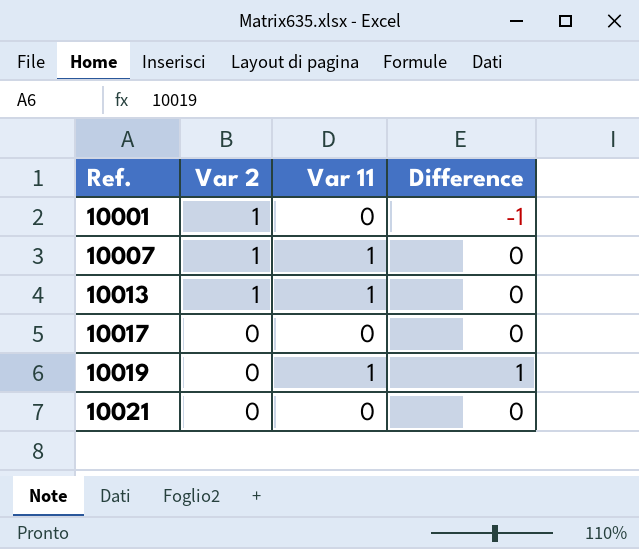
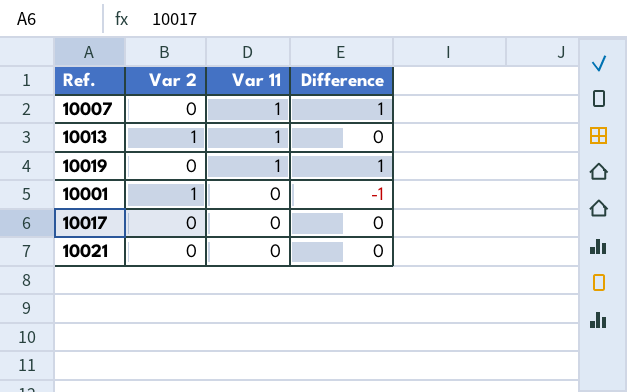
row order: Ref. ascending -> Var 11 descending
10007 | Var 2: 1 -> 0
10007 | Difference: 0 -> 1

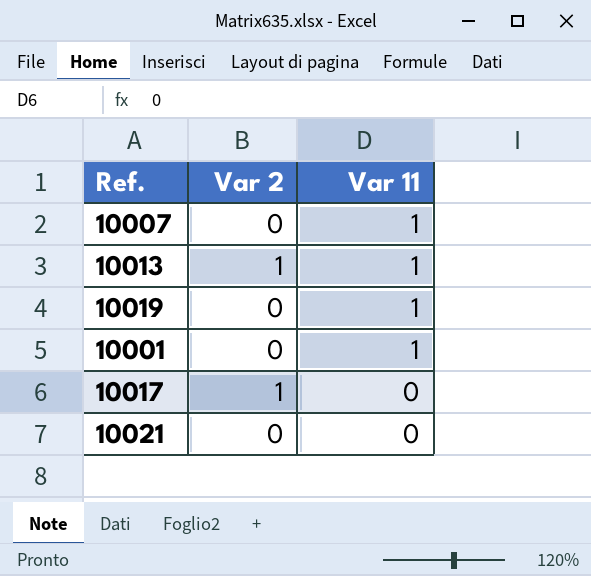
column Difference | formula: [Var 11] - [Var 2] -> none
10001 | Var 2: 1 -> 0
10001 | Var 11: 0 -> 1
10017 | Var 2: 0 -> 1

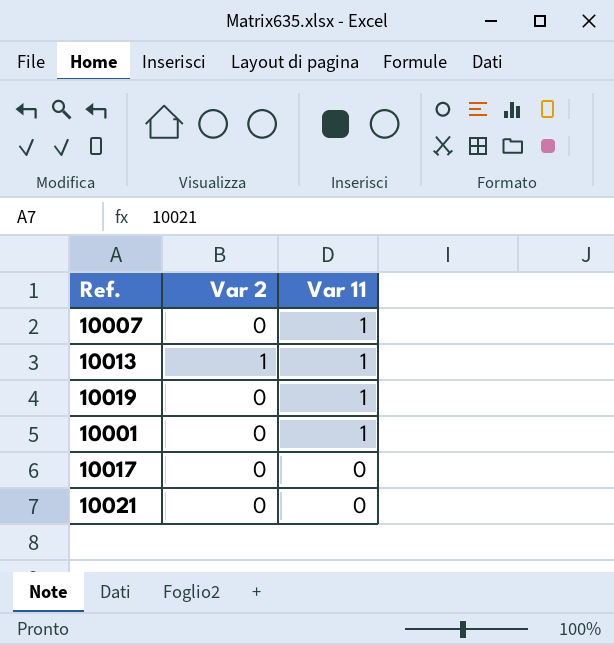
10017 | Var 2: 1 -> 0

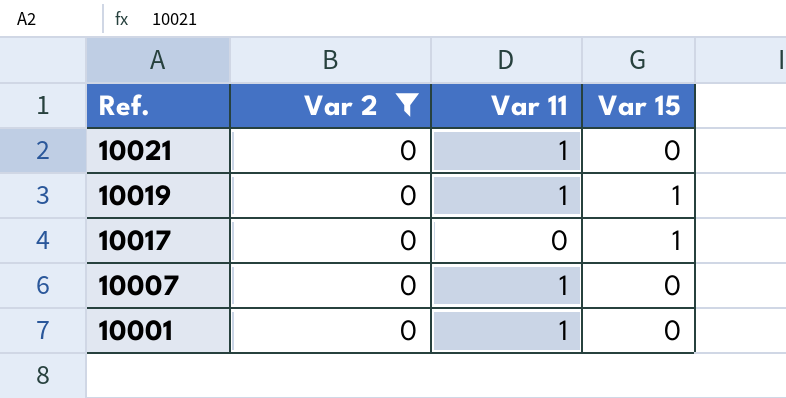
filter: none -> Var 2 = 0
row order: Var 11 descending -> Ref. descending
column Var 15 | position: none -> 4
10021 | Var 11: 0 -> 1

